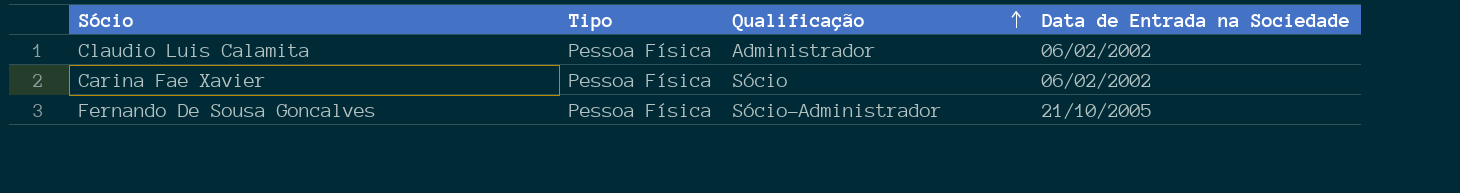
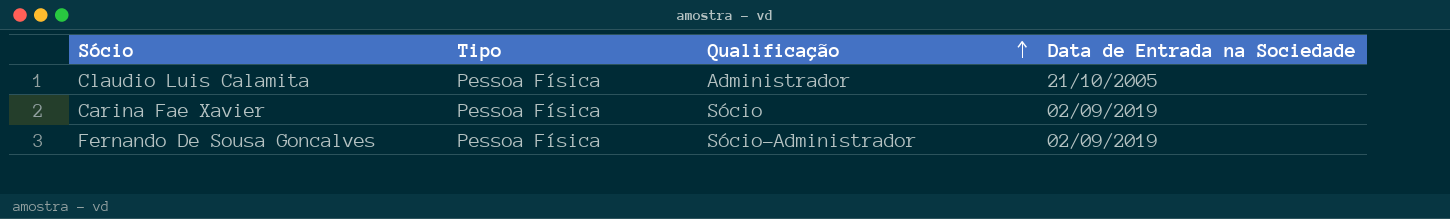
Claudio Luis Calamita | Data de Entrada na Sociedade: 06/02/2002 -> 21/10/2005
Carina Fae Xavier | Data de Entrada na Sociedade: 06/02/2002 -> 02/09/2019
Fernando De Sousa Goncalves | Data de Entrada na Sociedade: 21/10/2005 -> 02/09/2019

